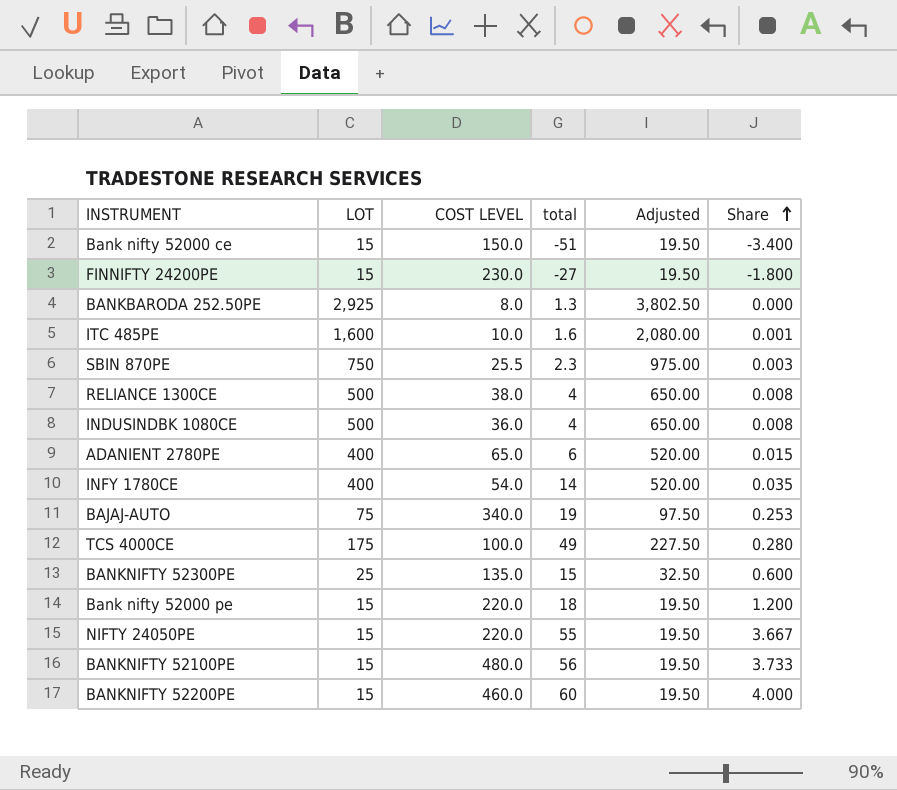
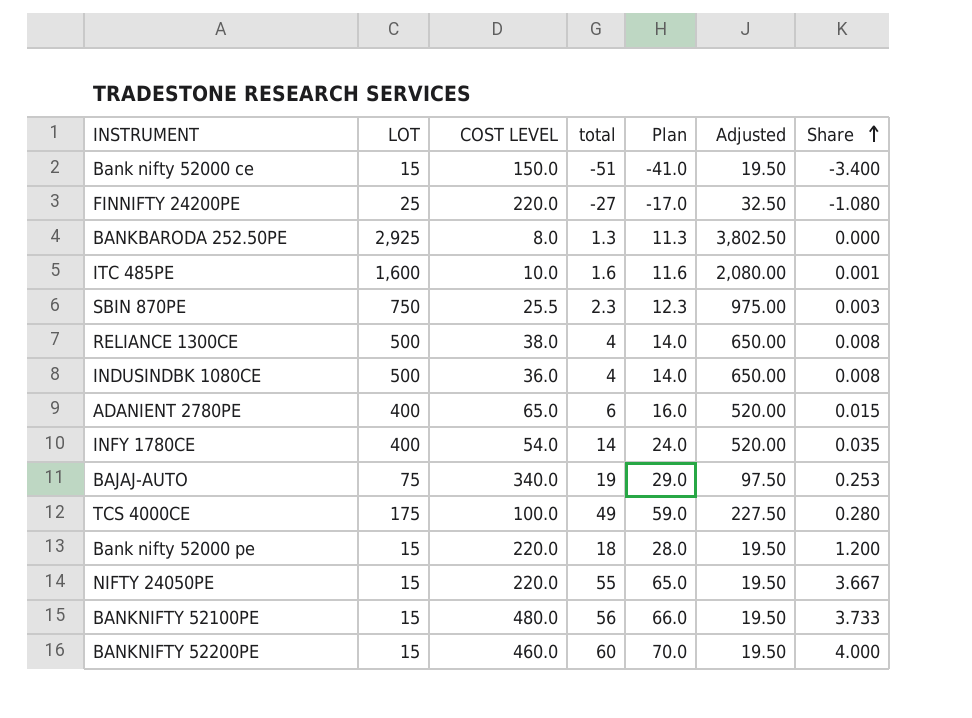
column Plan | formula: none -> [total] + 10
row BANKNIFTY 52300PE: 25 | 135.0 | 15 | 32.50 | 0.600 -> none
FINNIFTY 24200PE | LOT: 15 -> 25
FINNIFTY 24200PE | COST LEVEL: 230.0 -> 220.0
FINNIFTY 24200PE | Adjusted: 19.50 -> 32.50
FINNIFTY 24200PE | Share: -1.800 -> -1.080

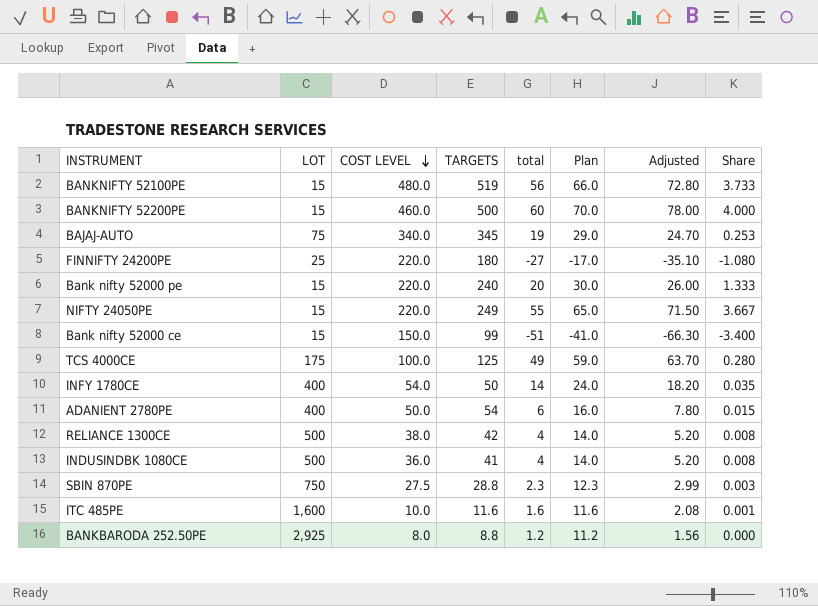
row order: Share ascending -> COST LEVEL descending
column TARGETS | position: none -> 4
column Adjusted | formula: [LOT] * 1.3 -> [total] * 1.3
Bank nifty 52000 pe | total: 18 -> 20
Bank nifty 52000 pe | Plan: 28.0 -> 30.0
Bank nifty 52000 pe | Share: 1.200 -> 1.333
ADANIENT 2780PE | COST LEVEL: 65.0 -> 50.0
SBIN 870PE | COST LEVEL: 25.5 -> 27.5
BANKBARODA 252.50PE | total: 1.3 -> 1.2
BANKBARODA 252.50PE | Plan: 11.3 -> 11.2

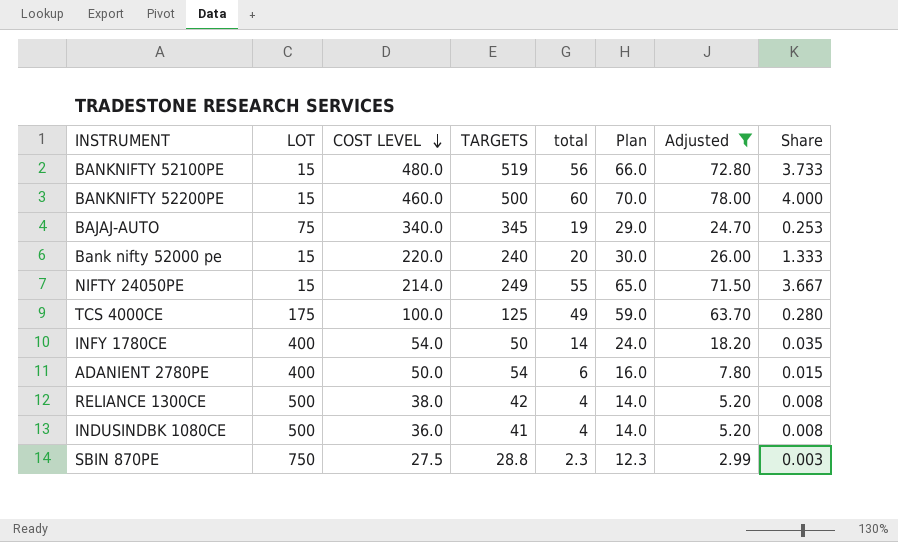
filter: none -> Adjusted >= 2.99
NIFTY 24050PE | COST LEVEL: 220.0 -> 214.0

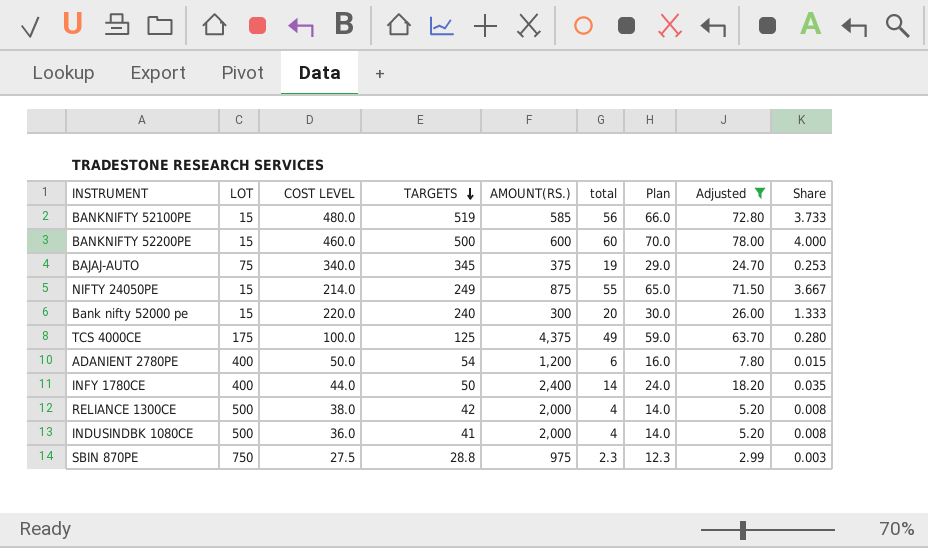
row order: COST LEVEL descending -> TARGETS descending
column AMOUNT(RS.) | position: none -> 5
INFY 1780CE | COST LEVEL: 54.0 -> 44.0

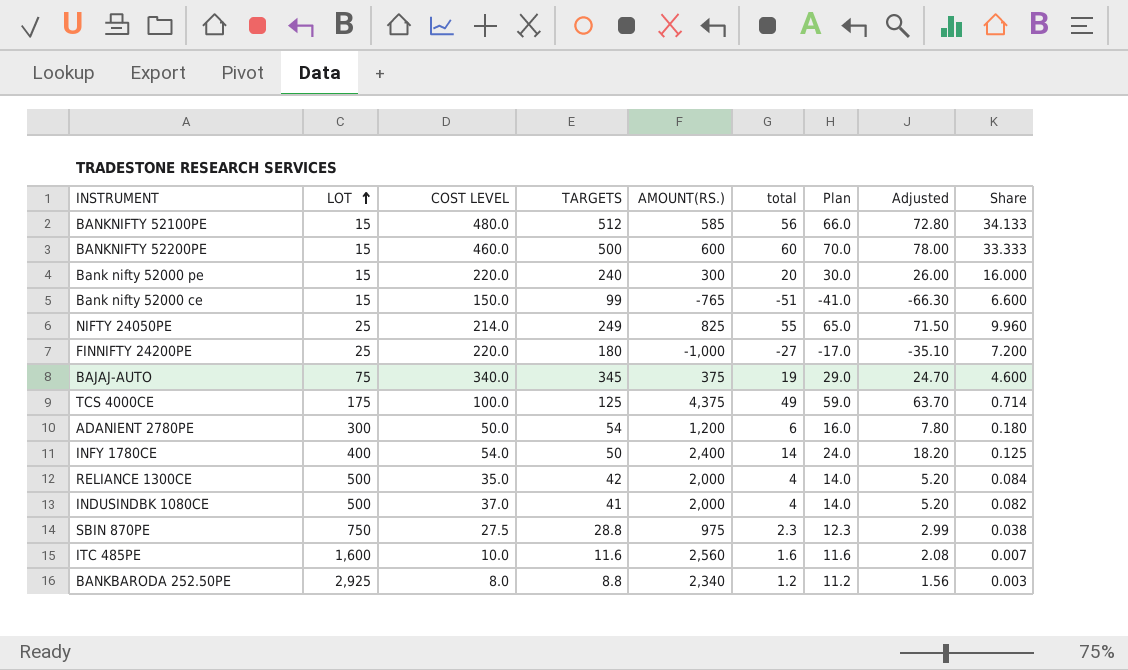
filter: Adjusted >= 2.99 -> none
row order: TARGETS descending -> LOT ascending
column Share | formula: [total] / [LOT] -> [TARGETS] / [LOT]
BANKNIFTY 52100PE | TARGETS: 519 -> 512
NIFTY 24050PE | LOT: 15 -> 25
NIFTY 24050PE | AMOUNT(RS.): 875 -> 825
ADANIENT 2780PE | LOT: 400 -> 300
INFY 1780CE | COST LEVEL: 44.0 -> 54.0
RELIANCE 1300CE | COST LEVEL: 38.0 -> 35.0
INDUSINDBK 1080CE | COST LEVEL: 36.0 -> 37.0

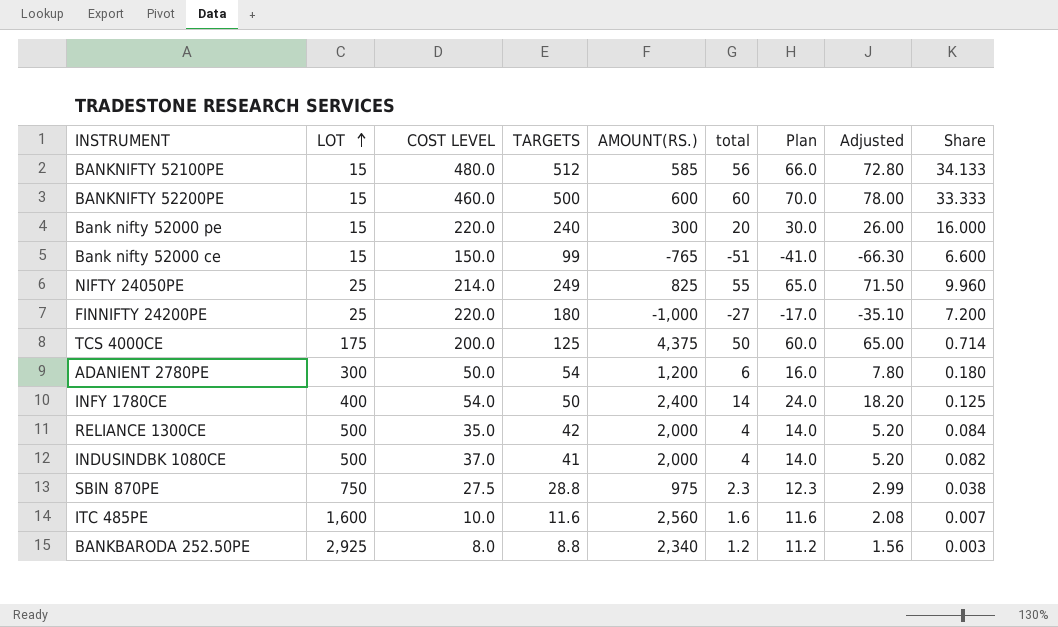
row BAJAJ-AUTO: 75 | 340.0 | 345 | 375 | 19 | 29.0 | 24.70 | 4.600 -> none
TCS 4000CE | COST LEVEL: 100.0 -> 200.0
TCS 4000CE | total: 49 -> 50
TCS 4000CE | Plan: 59.0 -> 60.0
TCS 4000CE | Adjusted: 63.70 -> 65.00

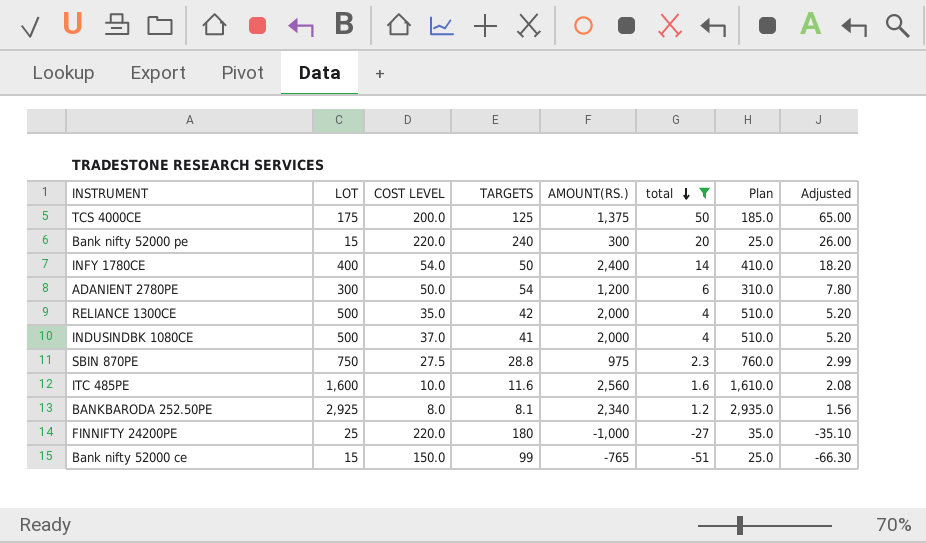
filter: none -> total <= 50
row order: LOT ascending -> total descending
column Share | formula: [TARGETS] / [LOT] -> none
column Plan | formula: [total] + 10 -> [LOT] + 10
TCS 4000CE | AMOUNT(RS.): 4,375 -> 1,375
BANKBARODA 252.50PE | TARGETS: 8.8 -> 8.1

